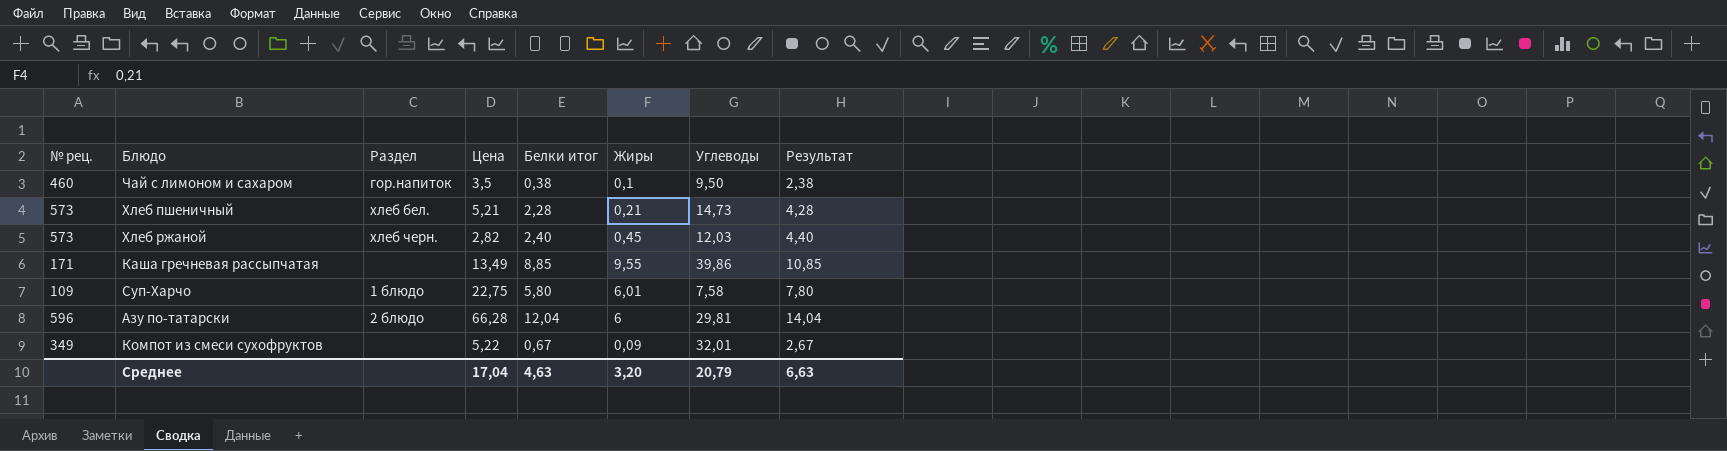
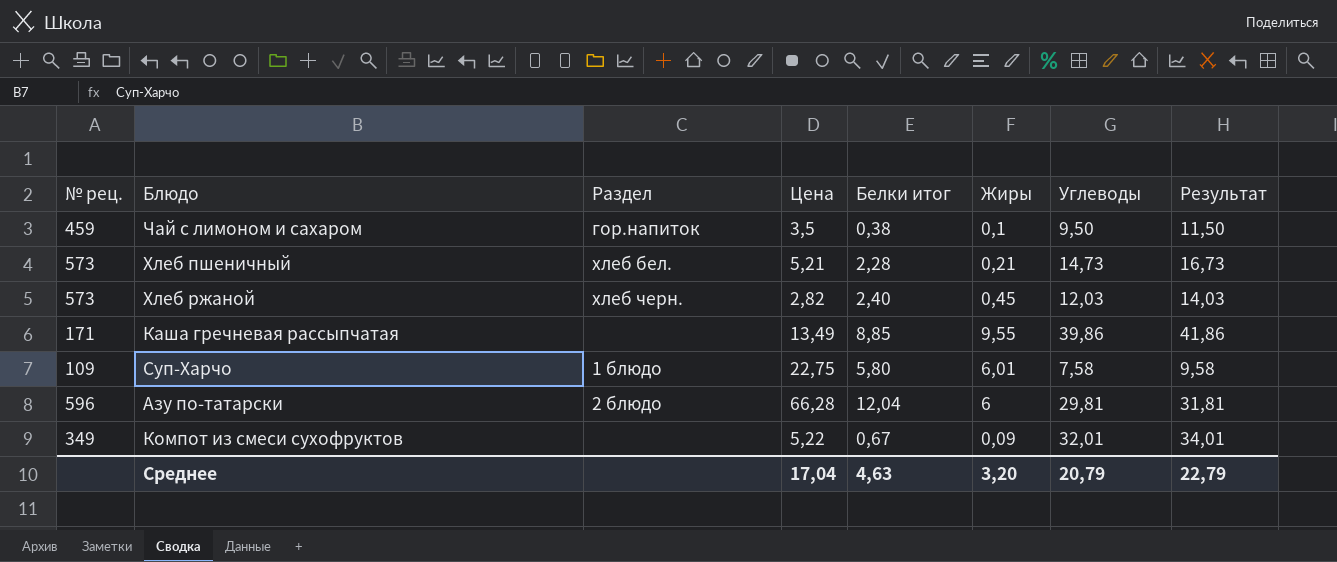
column Результат | formula: [Белки итог] + 2 -> [Углеводы] + 2
Чай с лимоном и сахаром | № рец.: 460 -> 459
Среднее | Результат: 6,63 -> 22,79

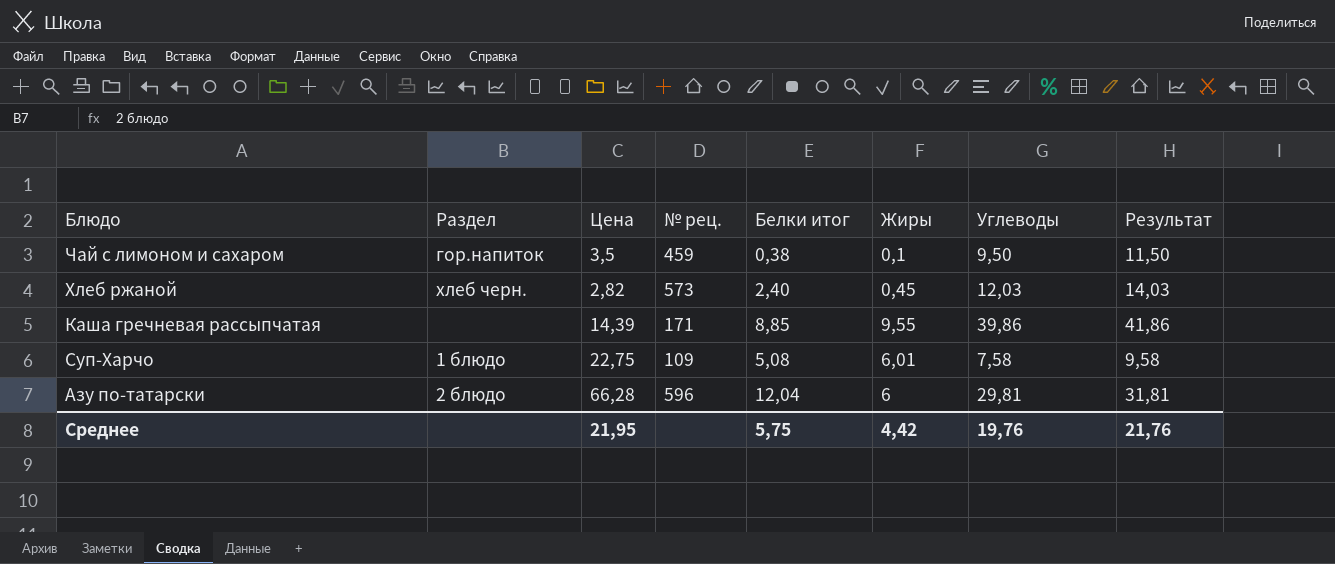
column № рец. | position: 1 -> 4
row Хлеб пшеничный: 573 | хлеб бел. | 5,21 | 2,28 | 0,21 | 14,73 | 16,73 -> none
row Компот из смеси сухофруктов: 349 | none | 5,22 | 0,67 | 0,09 | 32,01 | 34,01 -> none
Каша гречневая рассыпчатая | Цена: 13,49 -> 14,39
Суп-Харчо | Белки итог: 5,80 -> 5,08
Среднее | Цена: 17,04 -> 21,95
Среднее | Белки итог: 4,63 -> 5,75
Среднее | Жиры: 3,20 -> 4,42
Среднее | Углеводы: 20,79 -> 19,76
Среднее | Результат: 22,79 -> 21,76

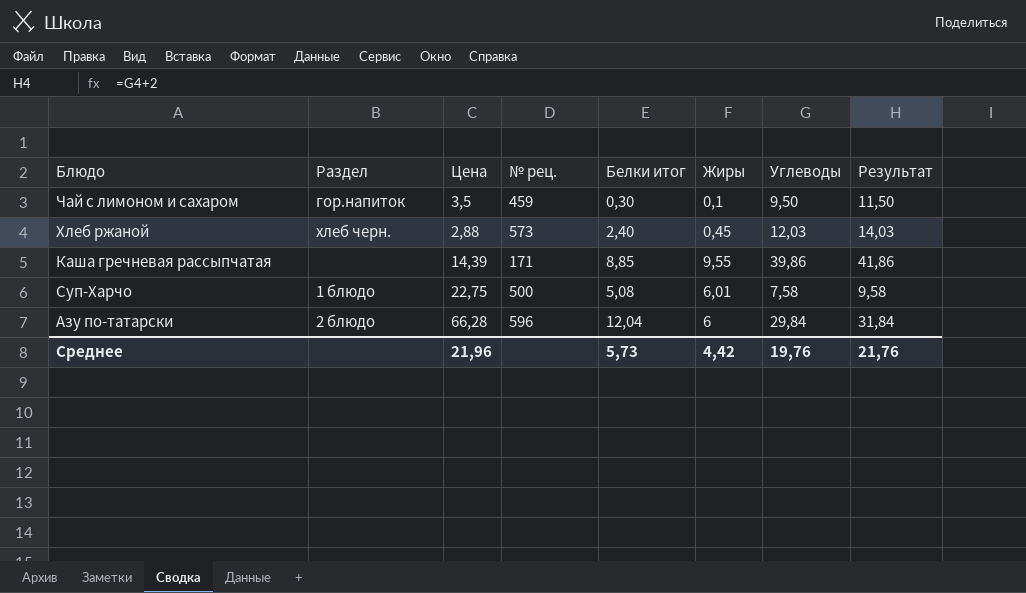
Чай с лимоном и сахаром | Белки итог: 0,38 -> 0,30
Хлеб ржаной | Цена: 2,82 -> 2,88
Суп-Харчо | № рец.: 109 -> 500
Азу по-татарски | Углеводы: 29,81 -> 29,84
Азу по-татарски | Результат: 31,81 -> 31,84
Среднее | Цена: 21,95 -> 21,96
Среднее | Белки итог: 5,75 -> 5,73

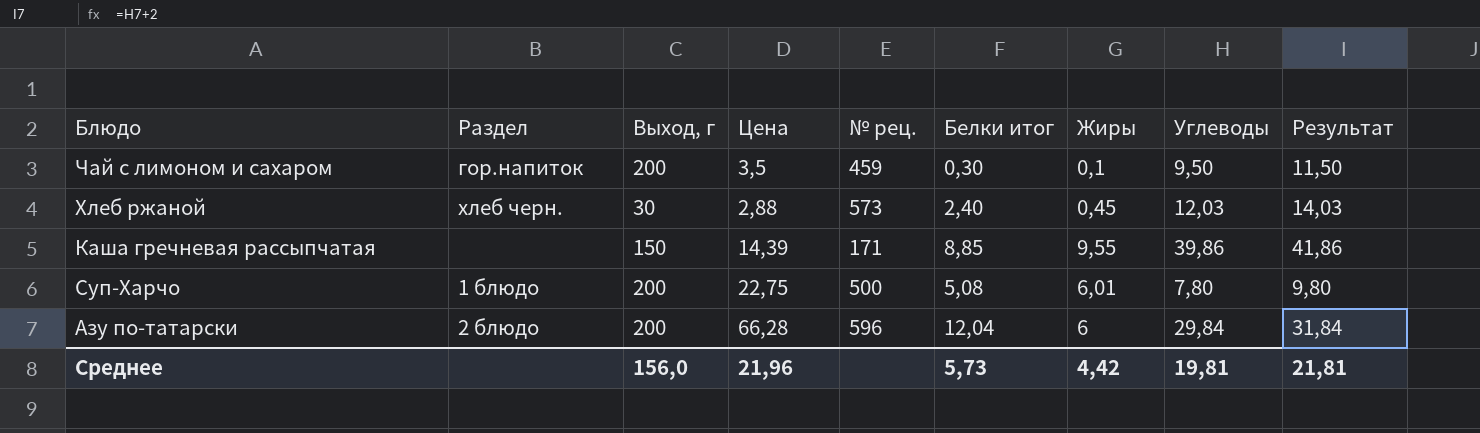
column Выход, г | position: none -> 3
Суп-Харчо | Углеводы: 7,58 -> 7,80
Суп-Харчо | Результат: 9,58 -> 9,80
Среднее | Углеводы: 19,76 -> 19,81
Среднее | Результат: 21,76 -> 21,81

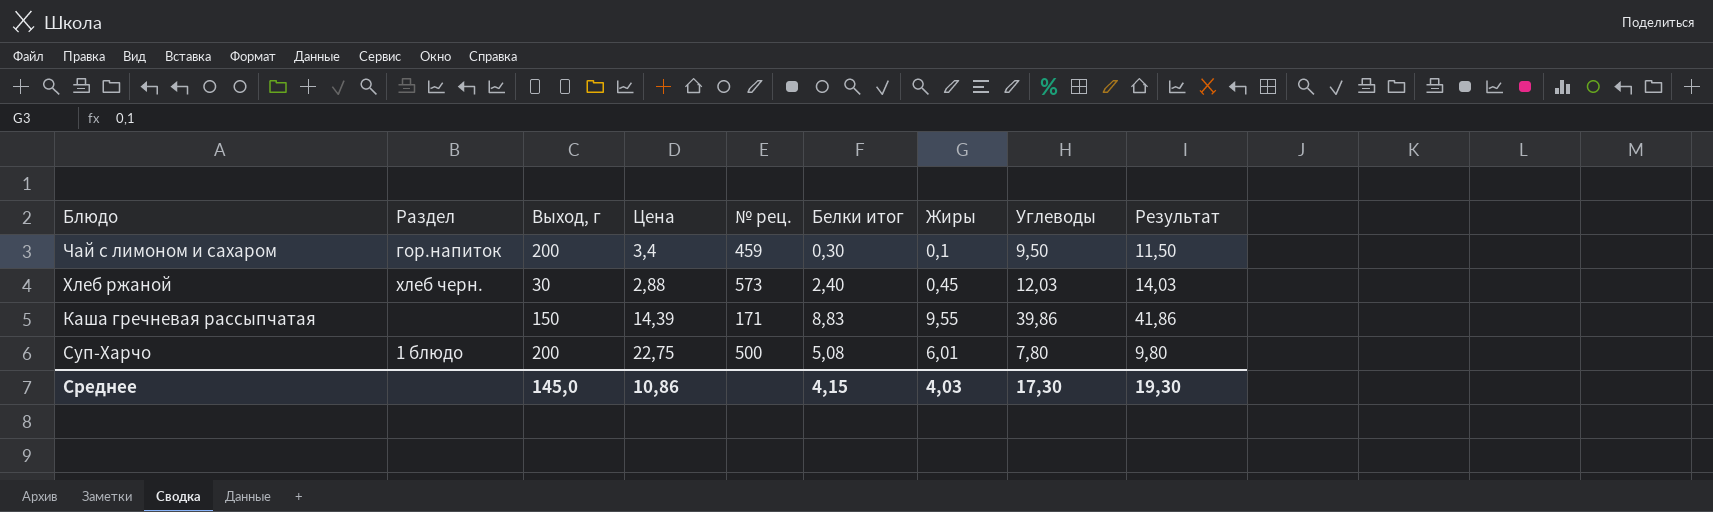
row Азу по-татарски: 2 блюдо | 200 | 66,28 | 596 | 12,04 | 6 | 29,84 | 31,84 -> none
Чай с лимоном и сахаром | Цена: 3,5 -> 3,4
Каша гречневая рассыпчатая | Белки итог: 8,85 -> 8,83
Среднее | Выход, г: 156,0 -> 145,0
Среднее | Цена: 21,96 -> 10,86
Среднее | Белки итог: 5,73 -> 4,15
Среднее | Жиры: 4,42 -> 4,03
Среднее | Углеводы: 19,81 -> 17,30
Среднее | Результат: 21,81 -> 19,30

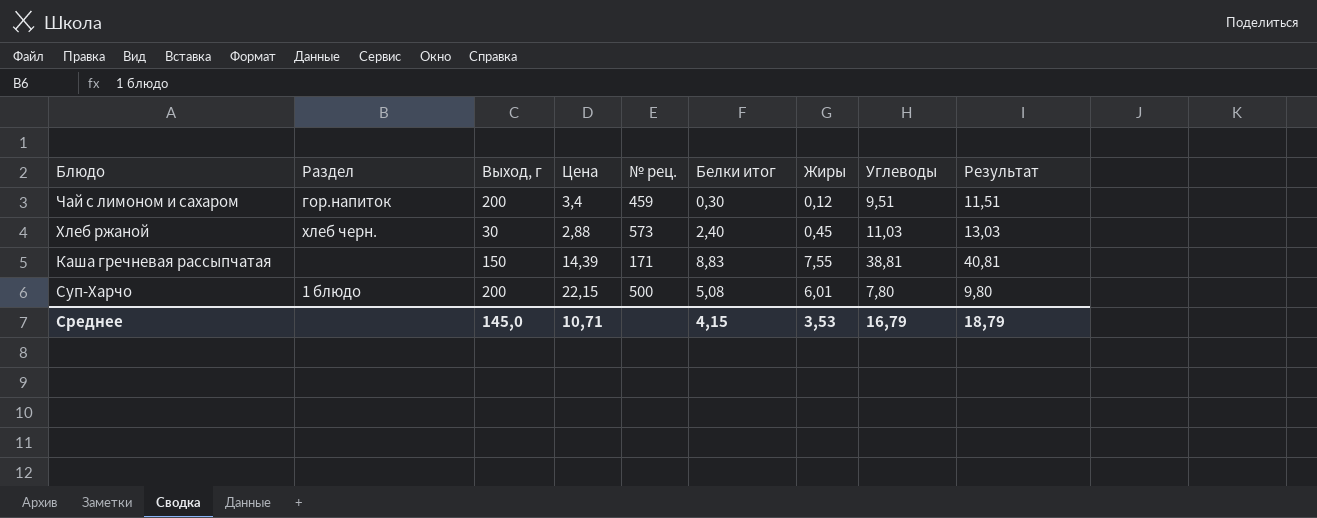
Чай с лимоном и сахаром | Жиры: 0,1 -> 0,12
Чай с лимоном и сахаром | Углеводы: 9,50 -> 9,51
Чай с лимоном и сахаром | Результат: 11,50 -> 11,51
Хлеб ржаной | Углеводы: 12,03 -> 11,03
Хлеб ржаной | Результат: 14,03 -> 13,03
Каша гречневая рассыпчатая | Жиры: 9,55 -> 7,55
Каша гречневая рассыпчатая | Углеводы: 39,86 -> 38,81
Каша гречневая рассыпчатая | Результат: 41,86 -> 40,81
Суп-Харчо | Цена: 22,75 -> 22,15
Среднее | Цена: 10,86 -> 10,71
Среднее | Жиры: 4,03 -> 3,53
Среднее | Углеводы: 17,30 -> 16,79
Среднее | Результат: 19,30 -> 18,79

